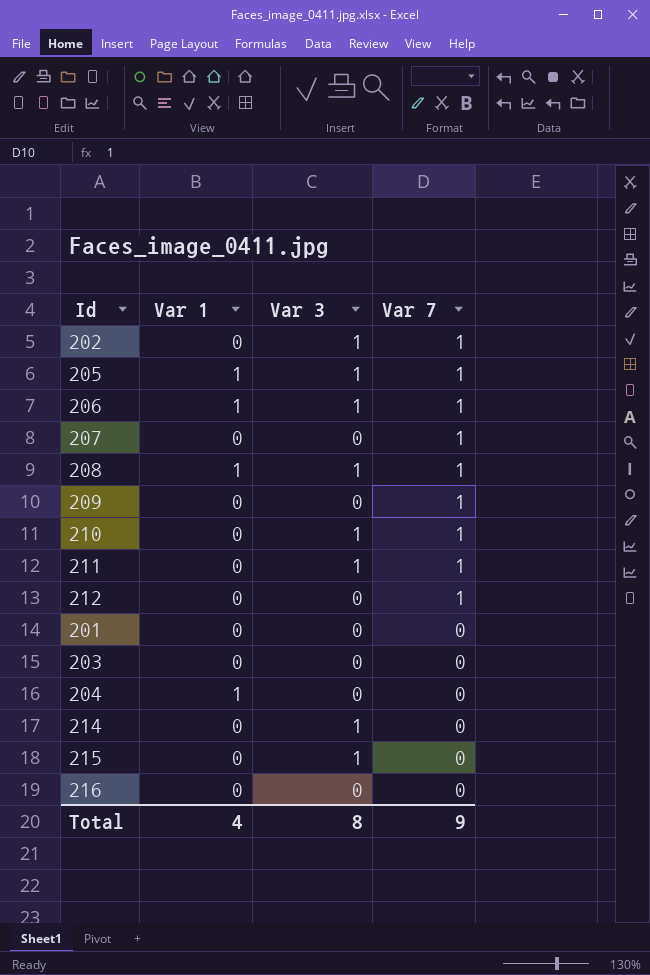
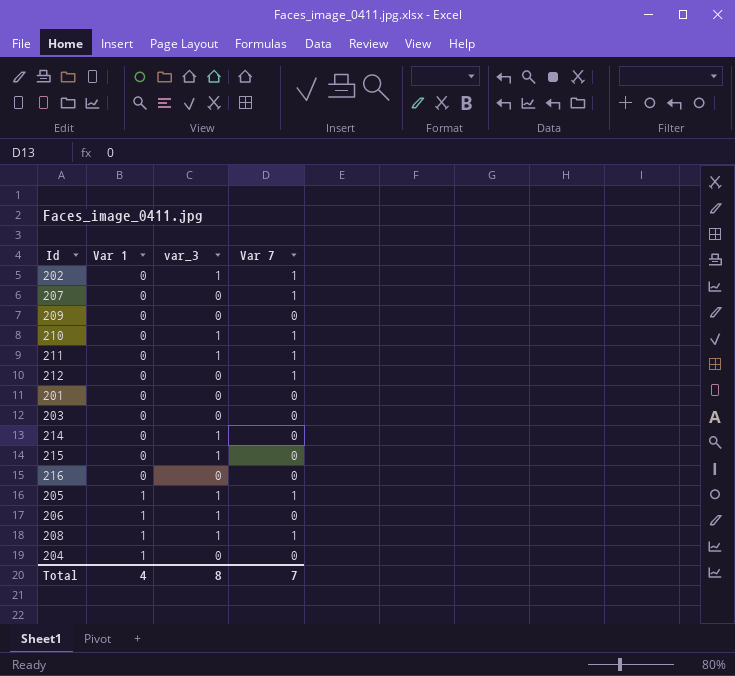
row order: Var 7 descending -> Var 1 ascending
column name: Var 3 -> var_3
209 | Var 7: 1 -> 0
206 | Var 7: 1 -> 0
Total | Var 7: 9 -> 7

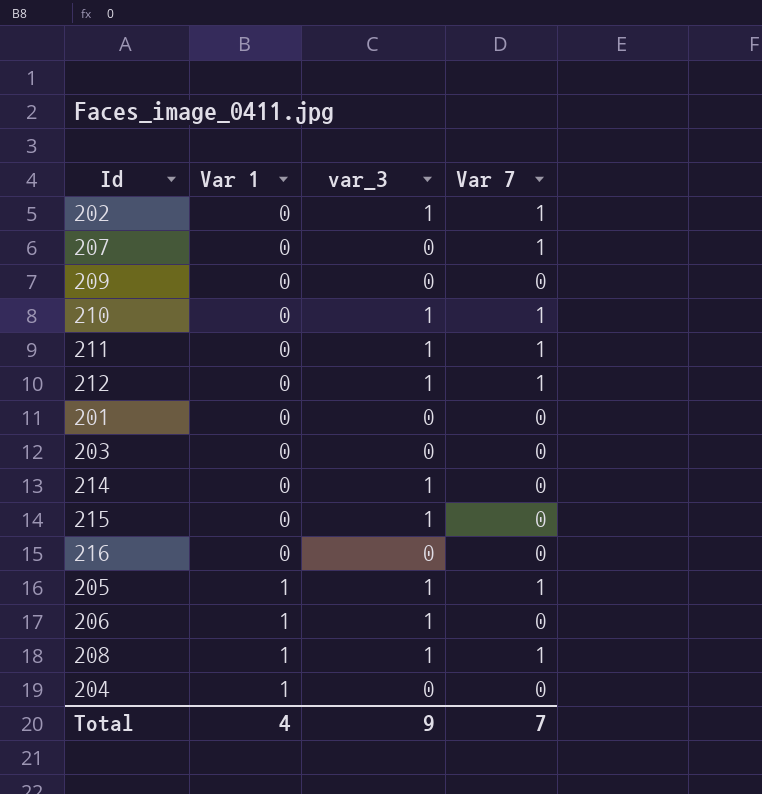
212 | var_3: 0 -> 1
Total | var_3: 8 -> 9

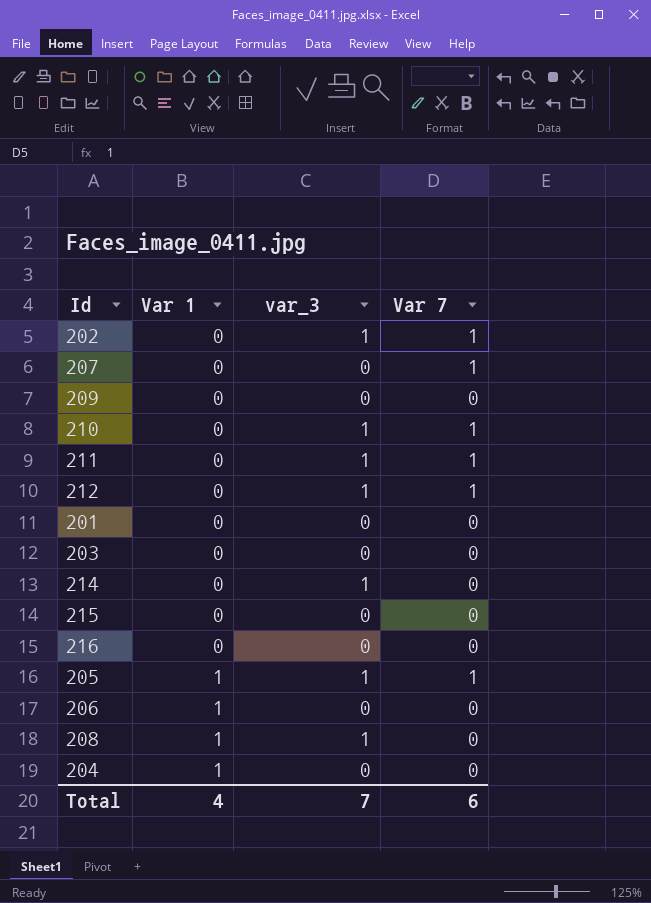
215 | var_3: 1 -> 0
206 | var_3: 1 -> 0
208 | Var 7: 1 -> 0
Total | var_3: 9 -> 7
Total | Var 7: 7 -> 6

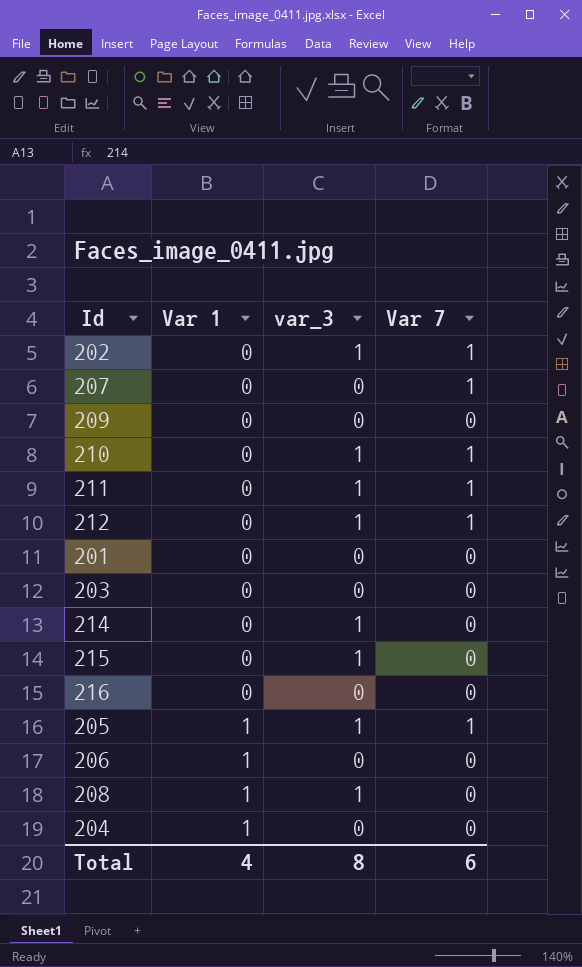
215 | var_3: 0 -> 1
Total | var_3: 7 -> 8

